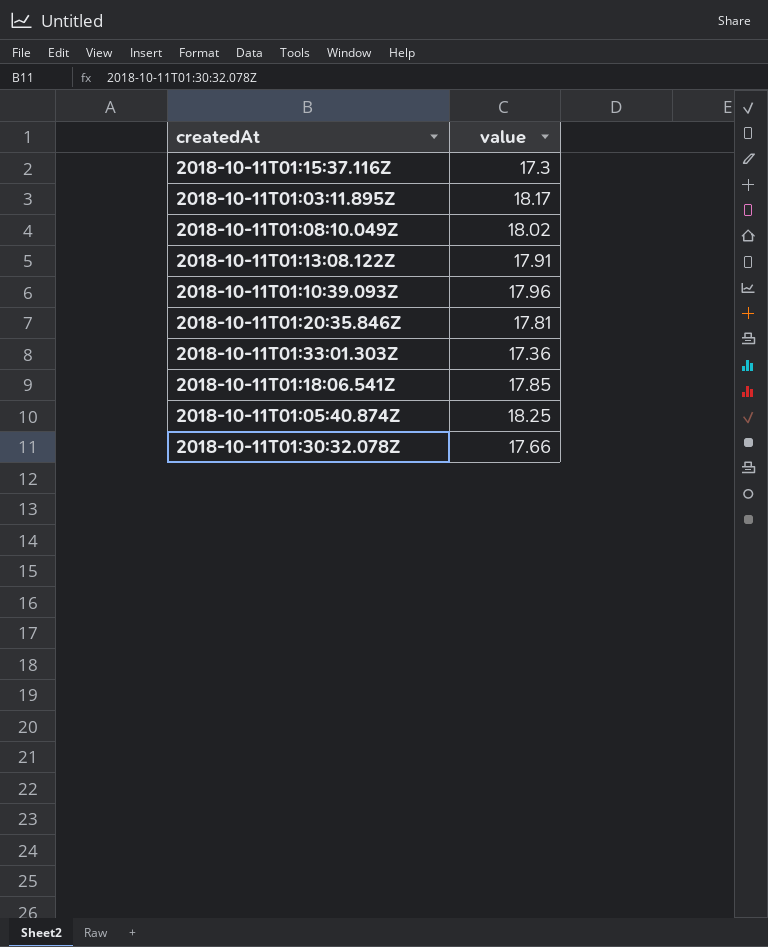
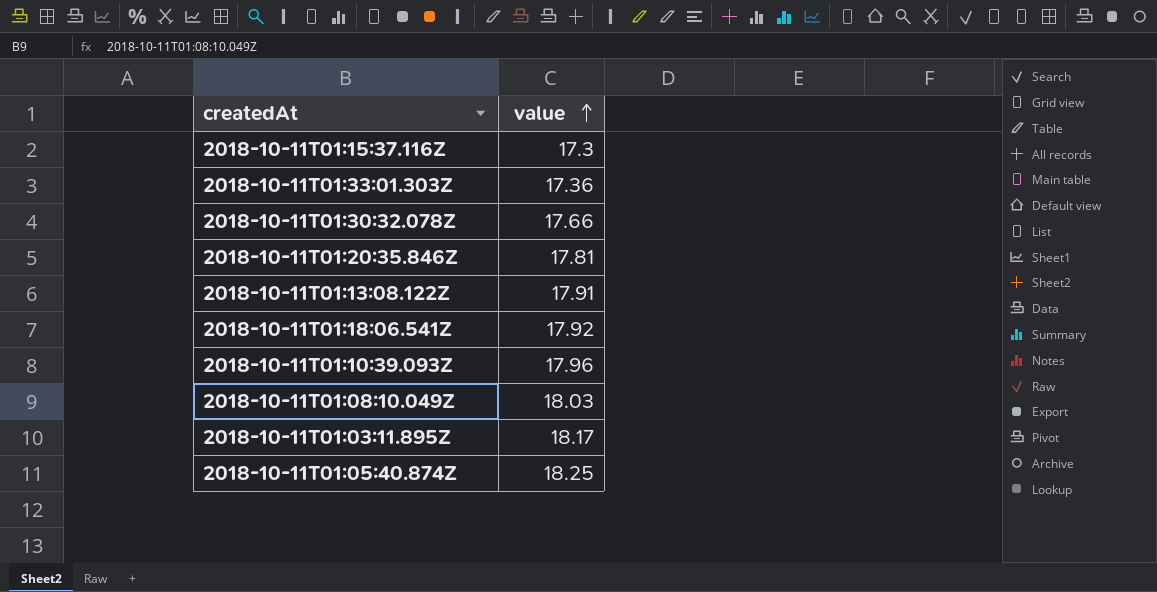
row order: none -> value ascending
2018-10-11T01:18:06.541Z | value: 17.85 -> 17.92
2018-10-11T01:08:10.049Z | value: 18.02 -> 18.03

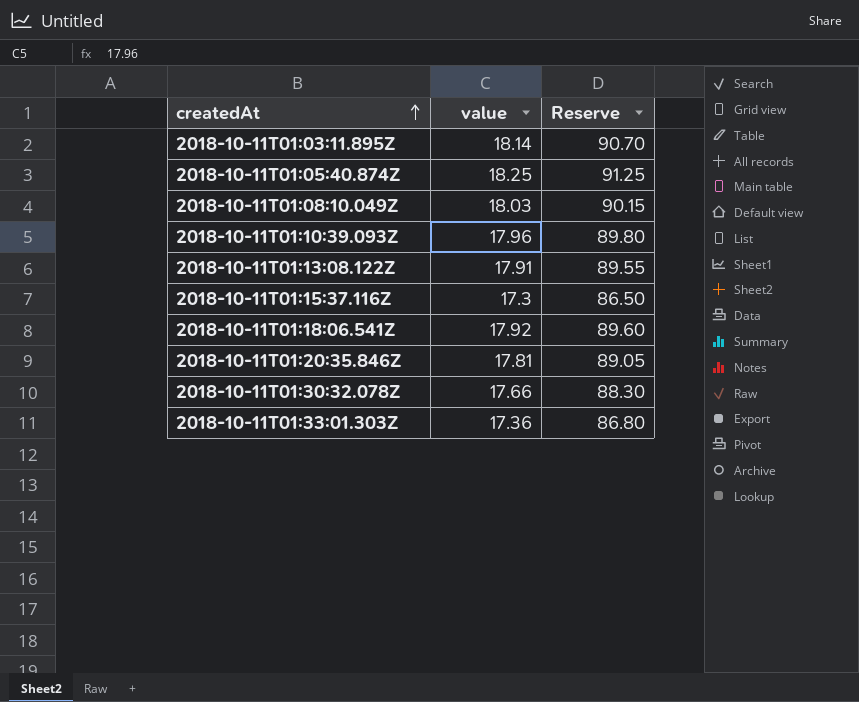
row order: value ascending -> createdAt ascending
column Reserve | formula: none -> [value] * 5
2018-10-11T01:03:11.895Z | value: 18.17 -> 18.14

